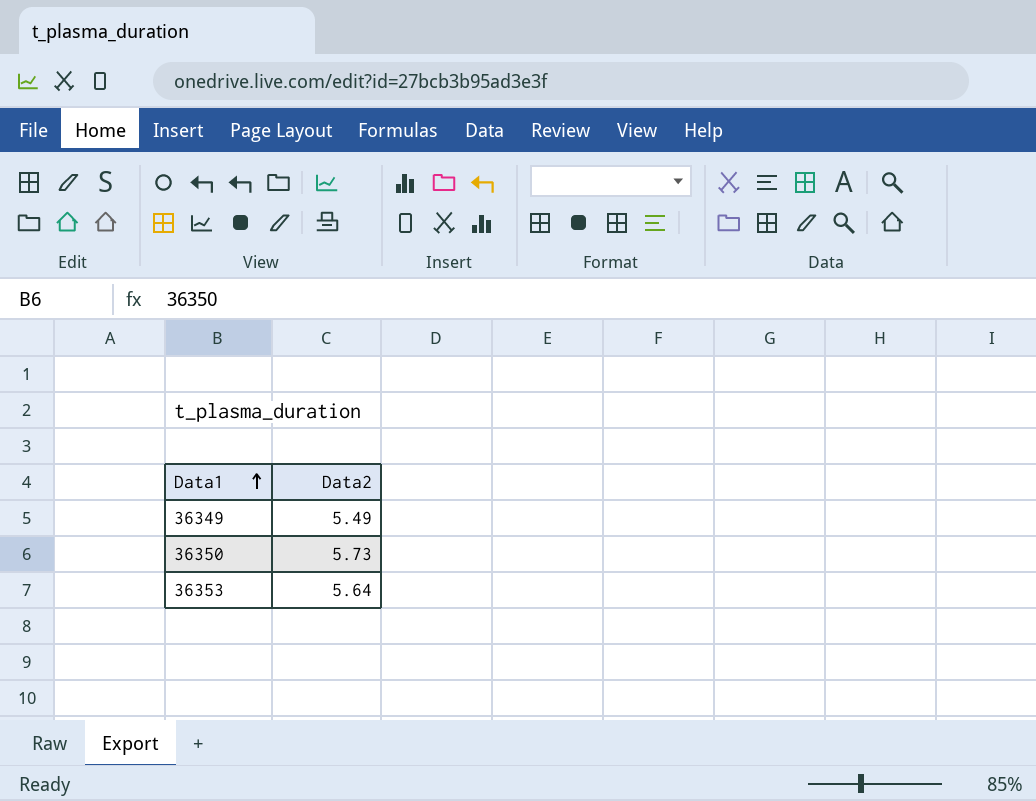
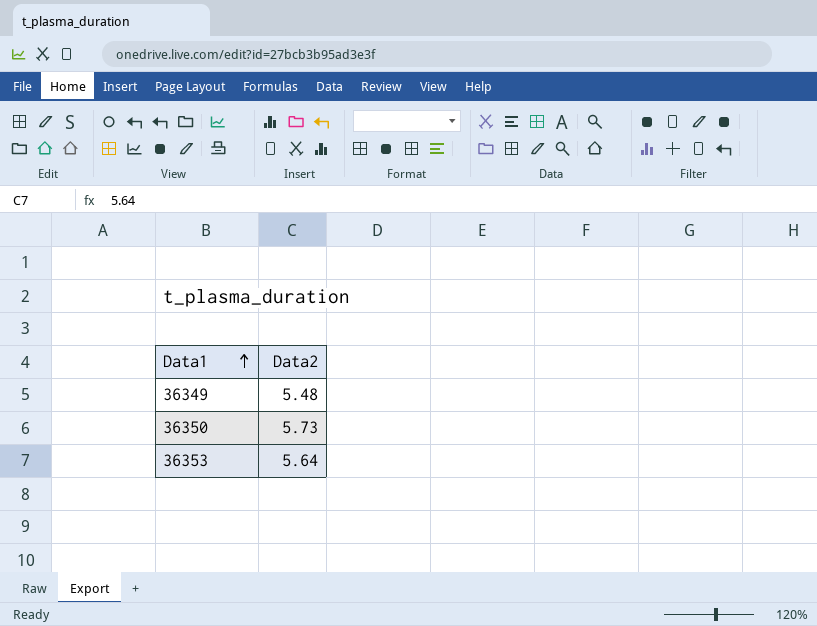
36349 | Data2: 5.49 -> 5.48

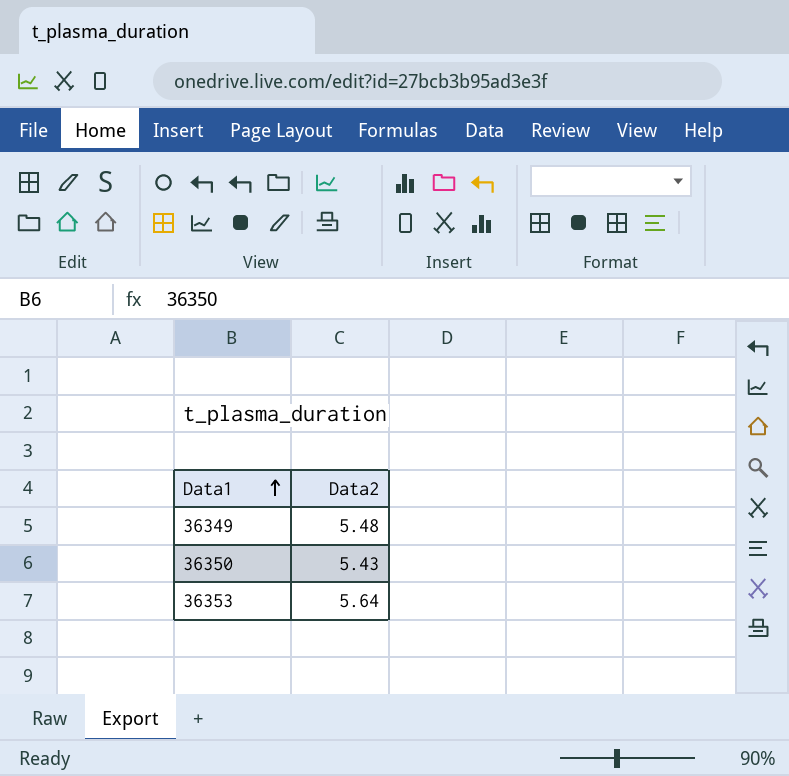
36350 | Data2: 5.73 -> 5.43

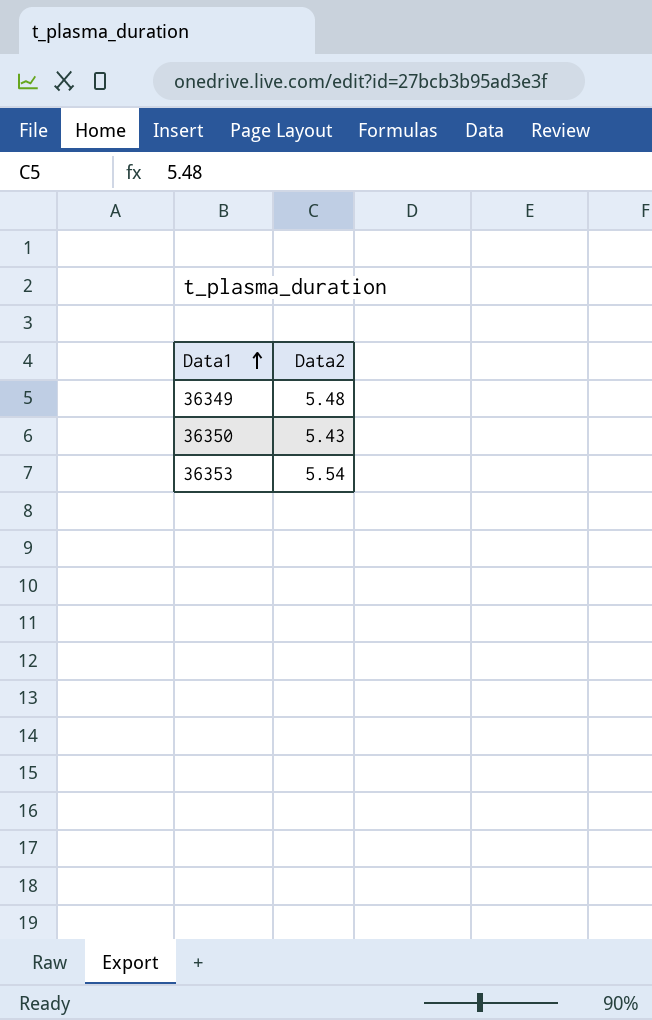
36353 | Data2: 5.64 -> 5.54

